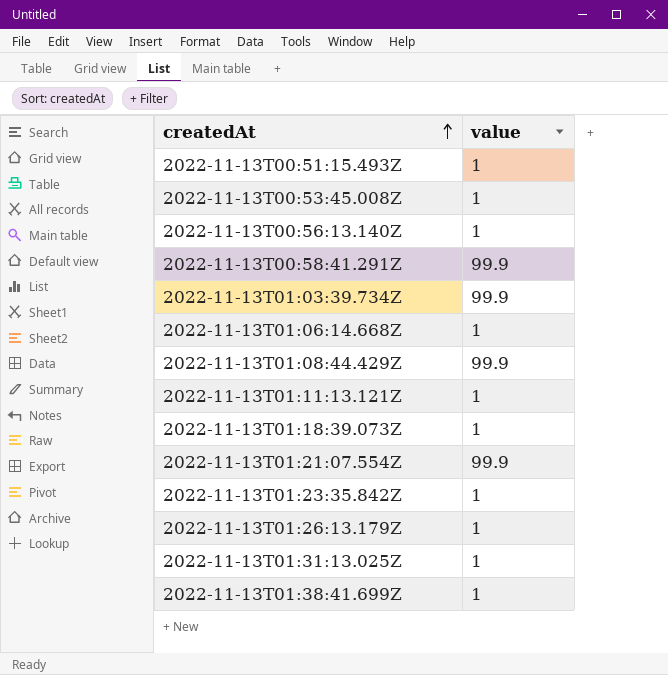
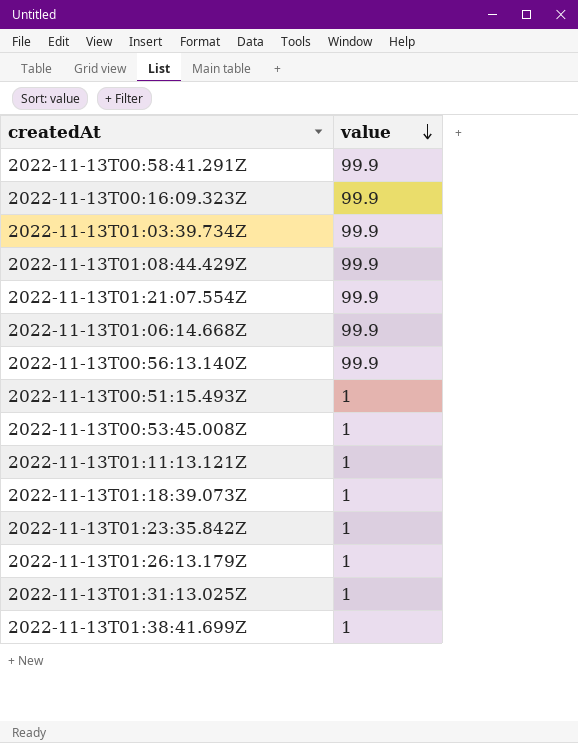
row order: createdAt ascending -> value descending
row 2022-11-13T00:16:09.323Z: none -> 99.9
2022-11-13T01:06:14.668Z | value: 1 -> 99.9
2022-11-13T00:56:13.140Z | value: 1 -> 99.9

